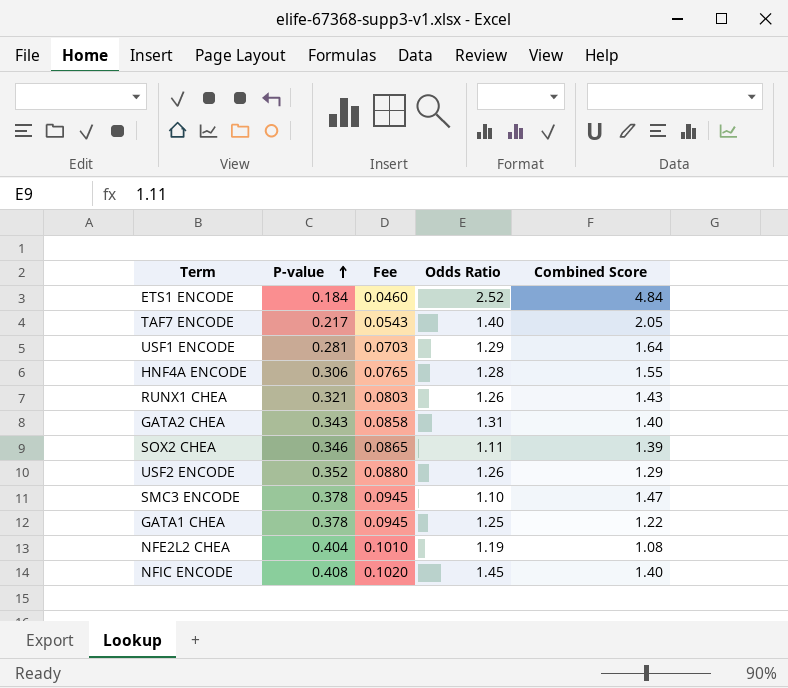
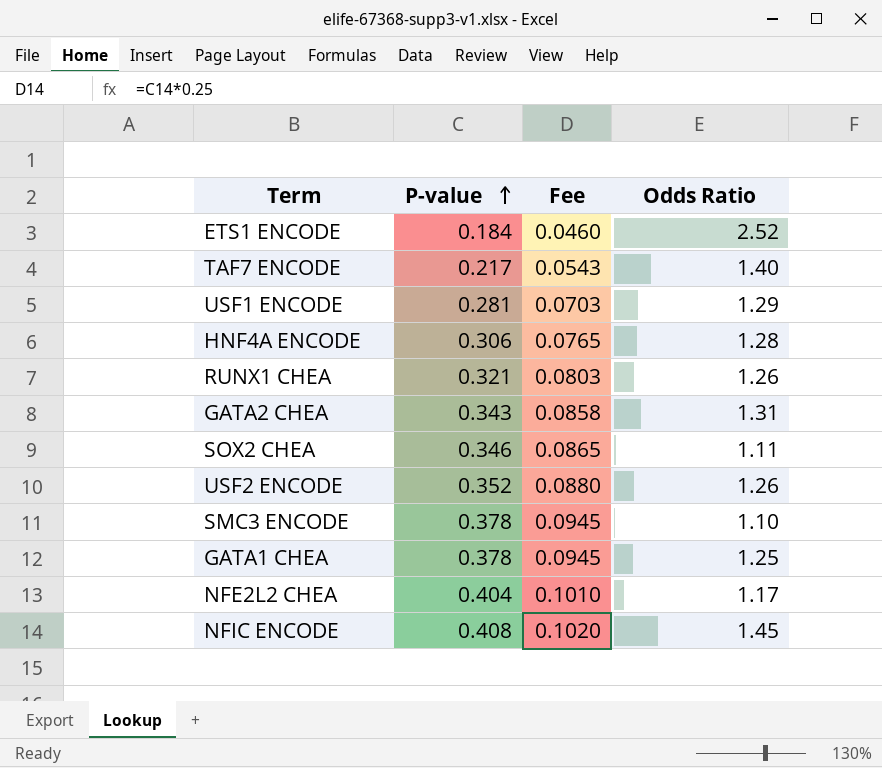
column Combined Score | position: 5 -> none
NFE2L2 CHEA | Odds Ratio: 1.19 -> 1.17

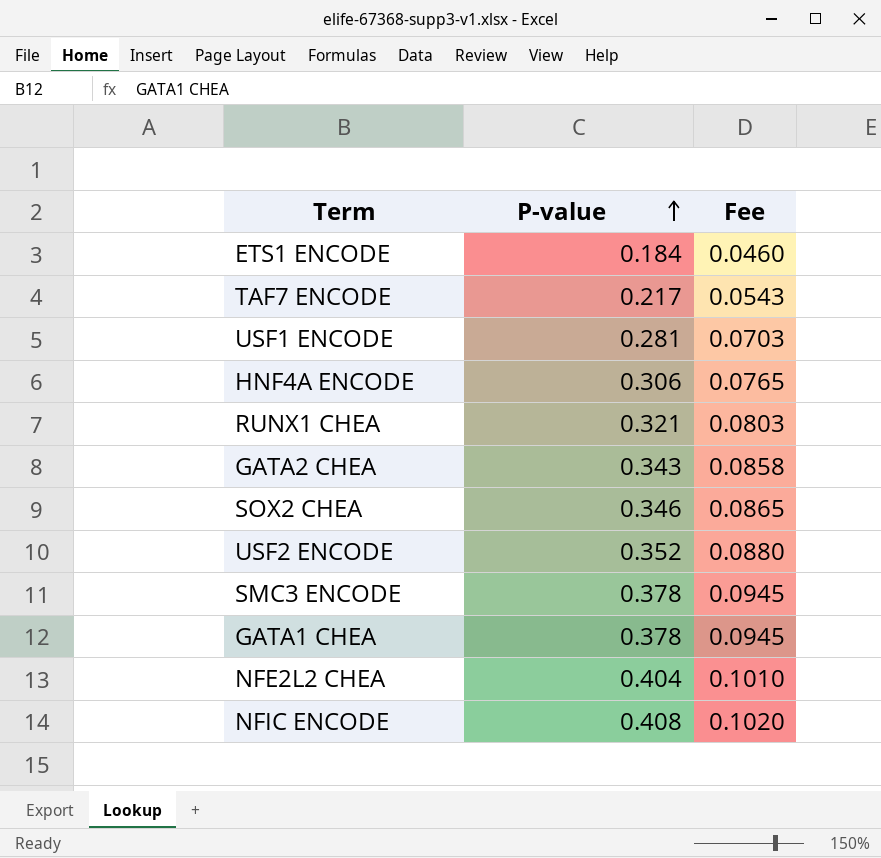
column Odds Ratio | position: 4 -> none

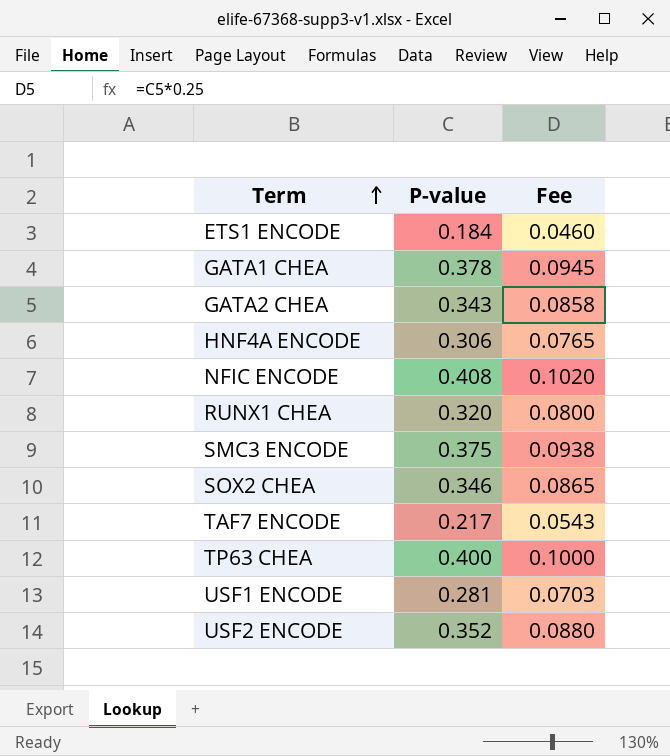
row order: P-value ascending -> Term ascending
row NFE2L2 CHEA: 0.404 | 0.1010 -> none
RUNX1 CHEA | P-value: 0.321 -> 0.320
RUNX1 CHEA | Fee: 0.0803 -> 0.0800
SMC3 ENCODE | P-value: 0.378 -> 0.375
SMC3 ENCODE | Fee: 0.0945 -> 0.0938
row TP63 CHEA: none -> 0.400 | 0.1000

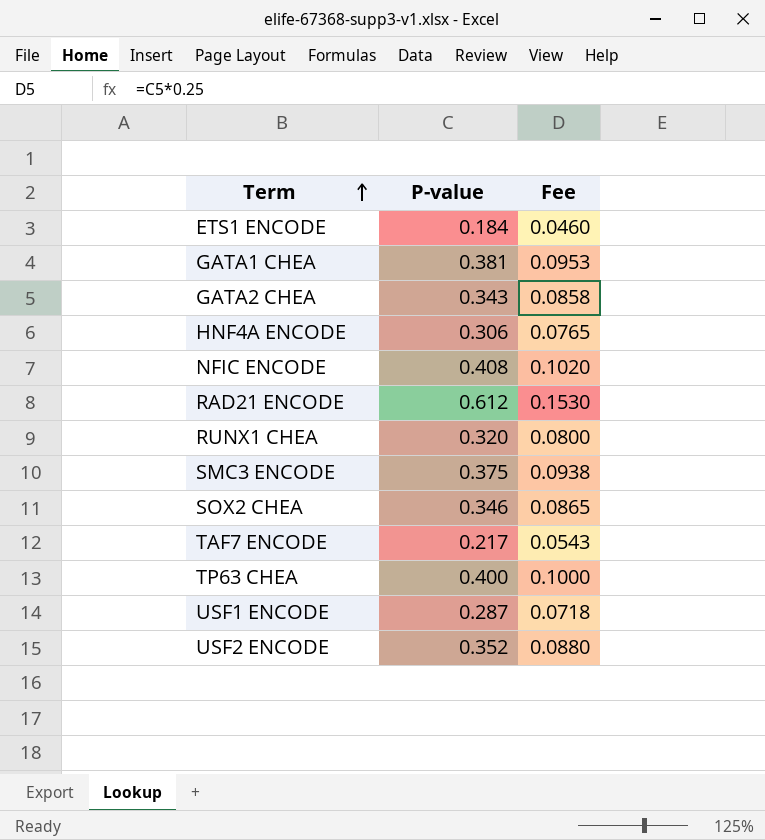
GATA1 CHEA | P-value: 0.378 -> 0.381
GATA1 CHEA | Fee: 0.0945 -> 0.0953
row RAD21 ENCODE: none -> 0.612 | 0.1530
USF1 ENCODE | P-value: 0.281 -> 0.287
USF1 ENCODE | Fee: 0.0703 -> 0.0718

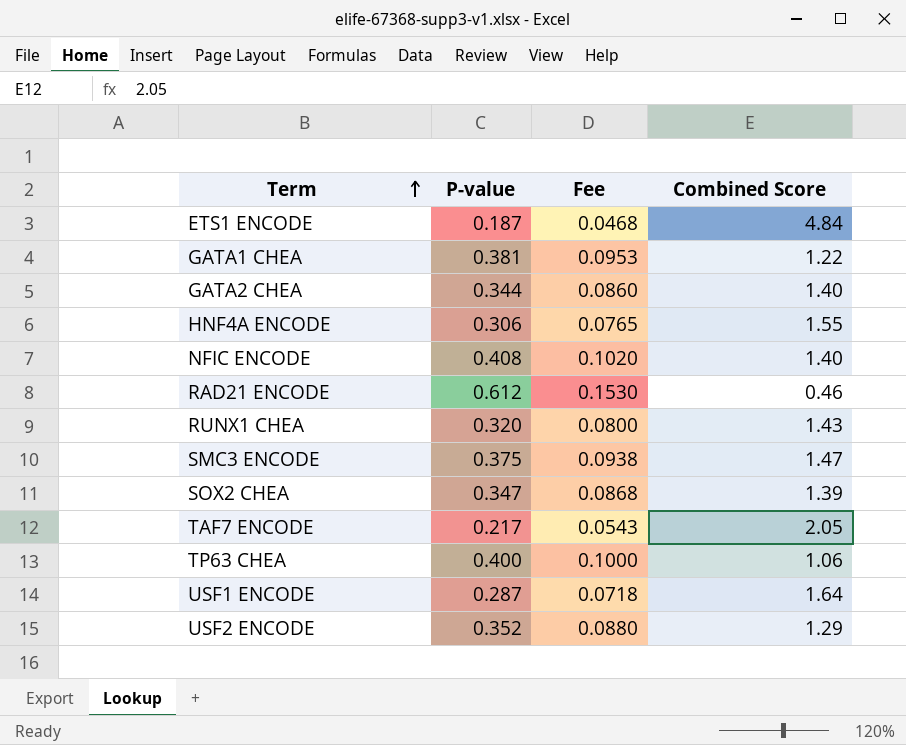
column Combined Score | position: none -> 4
ETS1 ENCODE | P-value: 0.184 -> 0.187
ETS1 ENCODE | Fee: 0.0460 -> 0.0468
GATA2 CHEA | P-value: 0.343 -> 0.344
GATA2 CHEA | Fee: 0.0858 -> 0.0860
SOX2 CHEA | P-value: 0.346 -> 0.347
SOX2 CHEA | Fee: 0.0865 -> 0.0868

